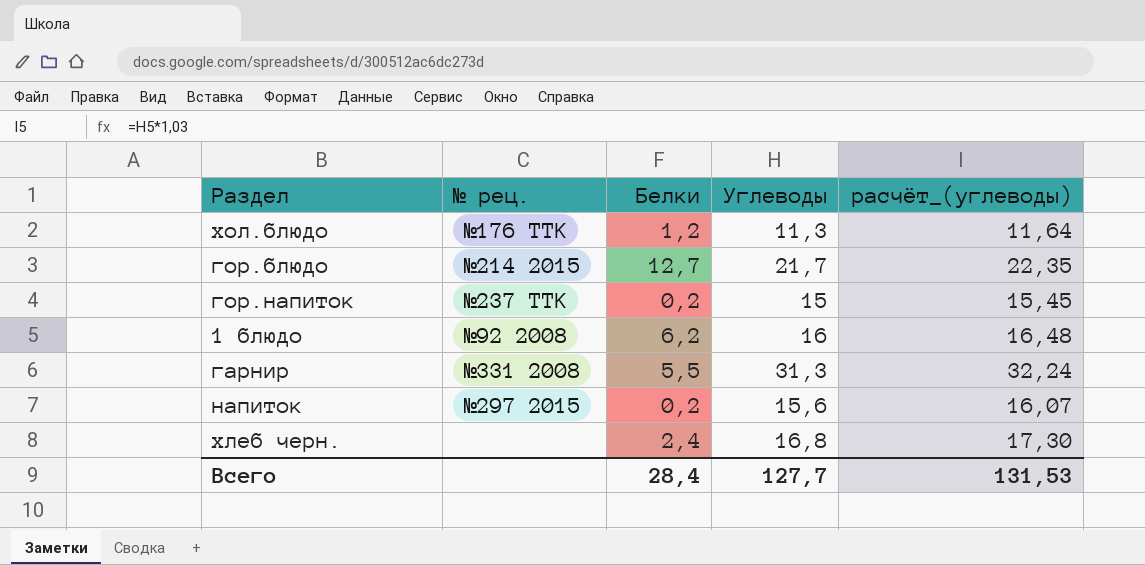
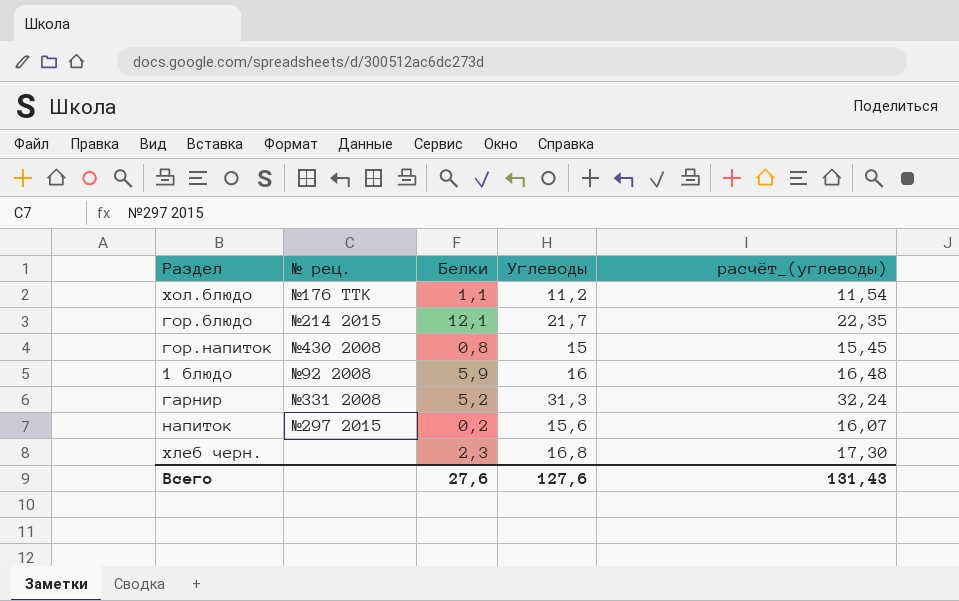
хол.блюдо | Белки: 1,2 -> 1,1
хол.блюдо | Углеводы: 11,3 -> 11,2
хол.блюдо | расчёт_(углеводы): 11,64 -> 11,54
гор.блюдо | Белки: 12,7 -> 12,1
гор.напиток | № рец.: №237 ТТК -> №430 2008
гор.напиток | Белки: 0,2 -> 0,8
1 блюдо | Белки: 6,2 -> 5,9
гарнир | Белки: 5,5 -> 5,2
хлеб черн. | Белки: 2,4 -> 2,3
Всего | Белки: 28,4 -> 27,6
Всего | Углеводы: 127,7 -> 127,6
Всего | расчёт_(углеводы): 131,53 -> 131,43

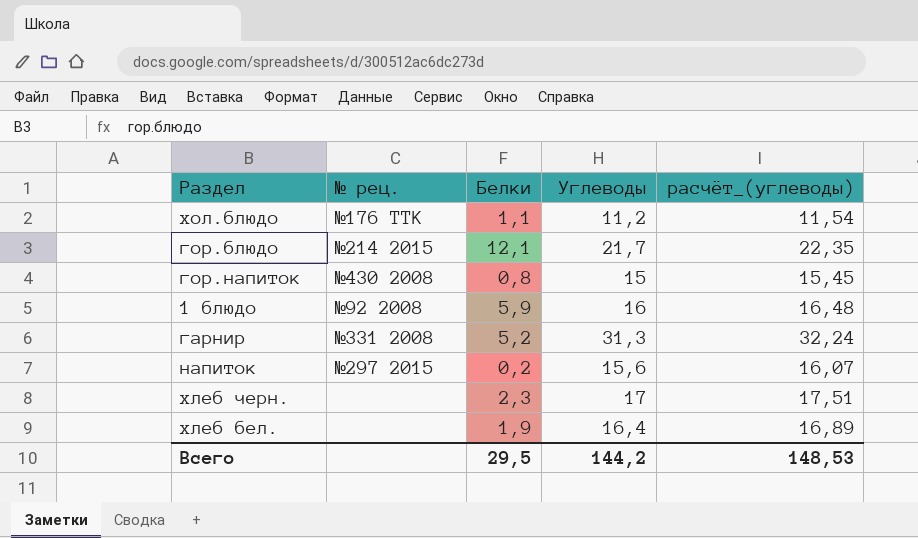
хлеб черн. | Углеводы: 16,8 -> 17
хлеб черн. | расчёт_(углеводы): 17,30 -> 17,51
row хлеб бел.: none -> none | 1,9 | 16,4 | 16,89
Всего | Белки: 27,6 -> 29,5
Всего | Углеводы: 127,6 -> 144,2
Всего | расчёт_(углеводы): 131,43 -> 148,53

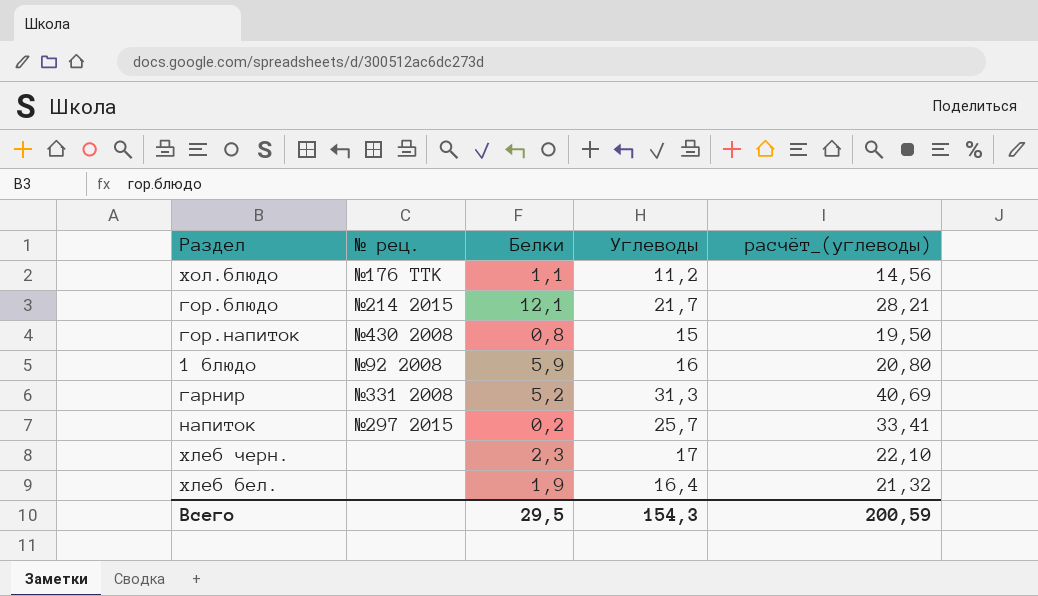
column расчёт_(углеводы) | formula: [Углеводы] * 1,03 -> [Углеводы] * 1,3
напиток | Углеводы: 15,6 -> 25,7
Всего | Углеводы: 144,2 -> 154,3
Всего | расчёт_(углеводы): 148,53 -> 200,59

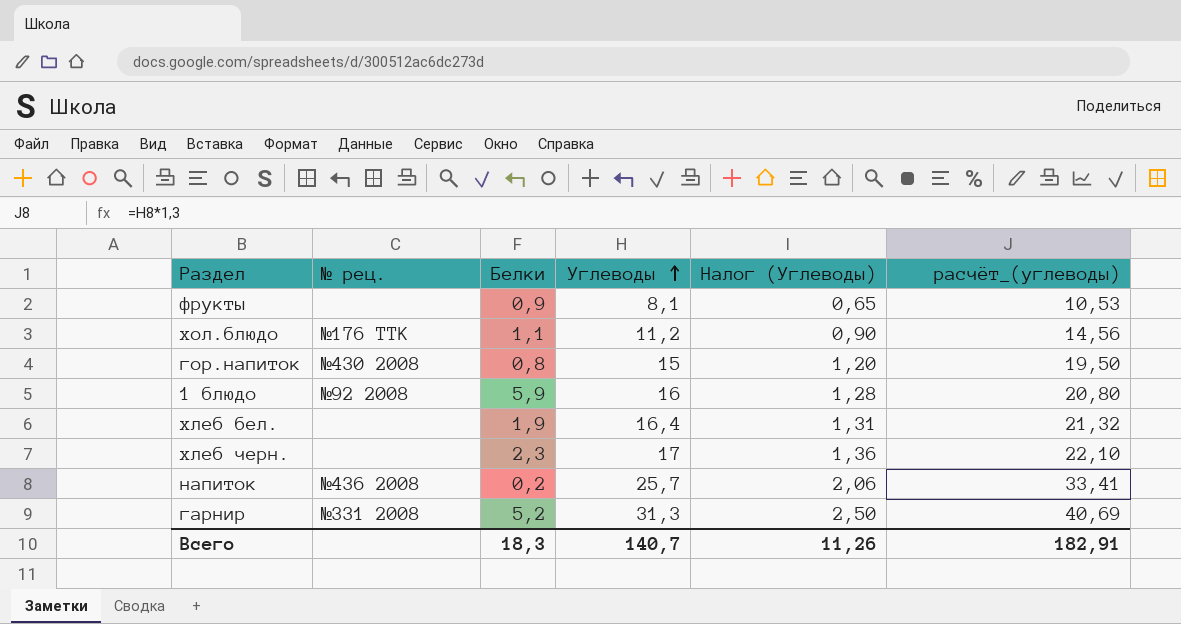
row order: none -> Углеводы ascending
column Налог (Углеводы) | formula: none -> [Углеводы] * 0,08
row гор.блюдо: №214 2015 | 12,1 | 21,7 | 28,21 -> none
row фрукты: none -> none | 0,9 | 8,1 | 0,65 | 10,53
напиток | № рец.: №297 2015 -> №436 2008
Всего | Белки: 29,5 -> 18,3
Всего | Углеводы: 154,3 -> 140,7
Всего | расчёт_(углеводы): 200,59 -> 182,91

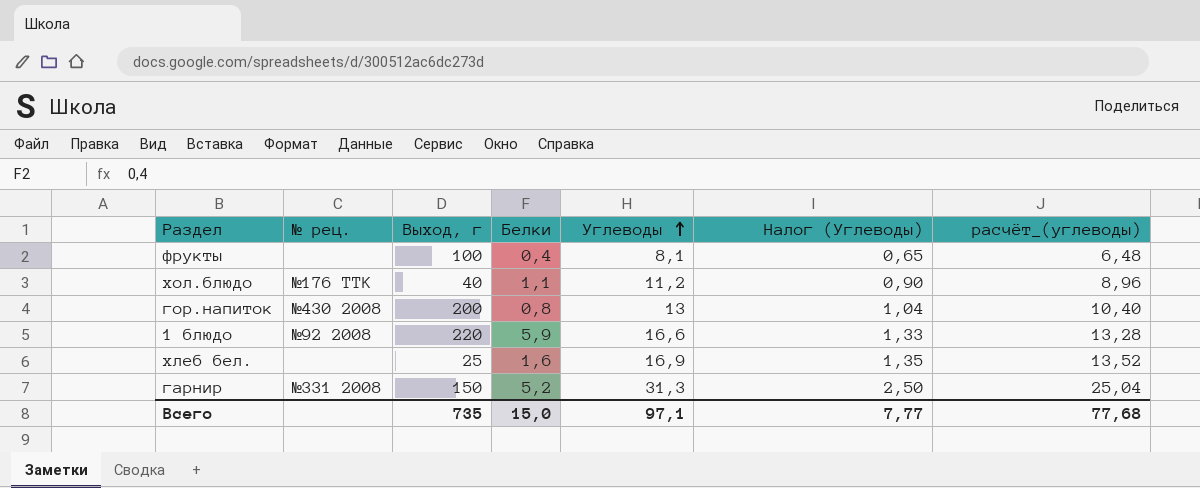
column Выход, г | position: none -> 3
column расчёт_(углеводы) | formula: [Углеводы] * 1,3 -> [Углеводы] * 0,8
row хлеб черн.: none | 2,3 | 17 | 1,36 | 22,10 -> none
row напиток: №436 2008 | 0,2 | 25,7 | 2,06 | 33,41 -> none
фрукты | Белки: 0,9 -> 0,4
гор.напиток | Углеводы: 15 -> 13
гор.напиток | Налог (Углеводы): 1,20 -> 1,04
1 блюдо | Углеводы: 16 -> 16,6
1 блюдо | Налог (Углеводы): 1,28 -> 1,33
хлеб бел. | Белки: 1,9 -> 1,6
хлеб бел. | Углеводы: 16,4 -> 16,9
хлеб бел. | Налог (Углеводы): 1,31 -> 1,35
Всего | Белки: 18,3 -> 15,0
Всего | Углеводы: 140,7 -> 97,1
Всего | Налог (Углеводы): 11,26 -> 7,77
Всего | расчёт_(углеводы): 182,91 -> 77,68

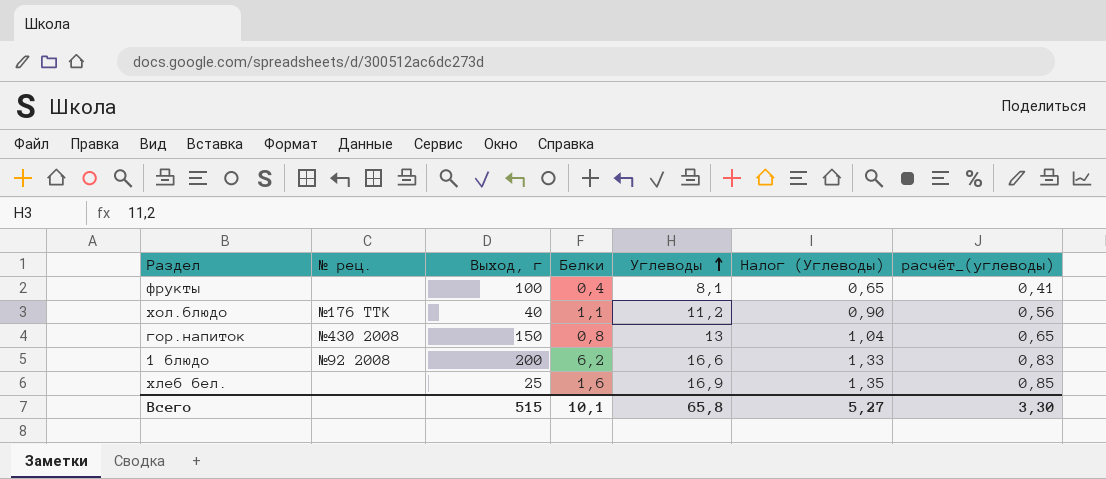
column расчёт_(углеводы) | formula: [Углеводы] * 0,8 -> [Углеводы] * 0,05
row гарнир: №331 2008 | 150 | 5,2 | 31,3 | 2,50 | 25,04 -> none
гор.напиток | Выход, г: 200 -> 150
1 блюдо | Выход, г: 220 -> 200
1 блюдо | Белки: 5,9 -> 6,2
Всего | Выход, г: 735 -> 515
Всего | Белки: 15,0 -> 10,1
Всего | Углеводы: 97,1 -> 65,8
Всего | Налог (Углеводы): 7,77 -> 5,27
Всего | расчёт_(углеводы): 77,68 -> 3,30

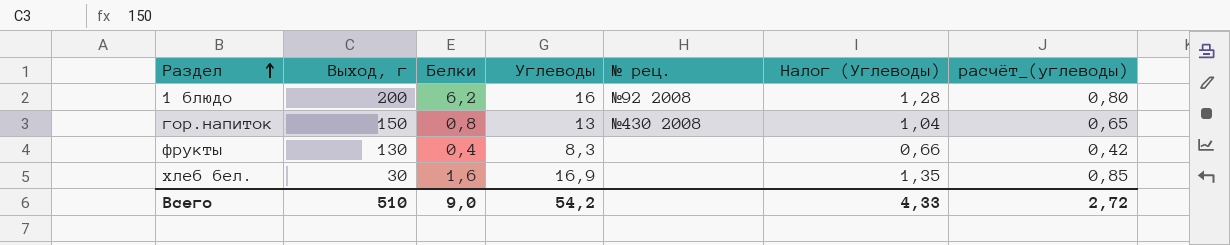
row order: Углеводы ascending -> Раздел ascending
column № рец. | position: 2 -> 5
row хол.блюдо: №176 ТТК | 40 | 1,1 | 11,2 | 0,90 | 0,56 -> none
1 блюдо | Углеводы: 16,6 -> 16
1 блюдо | Налог (Углеводы): 1,33 -> 1,28
1 блюдо | расчёт_(углеводы): 0,83 -> 0,80
фрукты | Выход, г: 100 -> 130
фрукты | Углеводы: 8,1 -> 8,3
фрукты | Налог (Углеводы): 0,65 -> 0,66
фрукты | расчёт_(углеводы): 0,41 -> 0,42
хлеб бел. | Выход, г: 25 -> 30
Всего | Выход, г: 515 -> 510
Всего | Белки: 10,1 -> 9,0
Всего | Углеводы: 65,8 -> 54,2
Всего | Налог (Углеводы): 5,27 -> 4,33
Всего | расчёт_(углеводы): 3,30 -> 2,72

